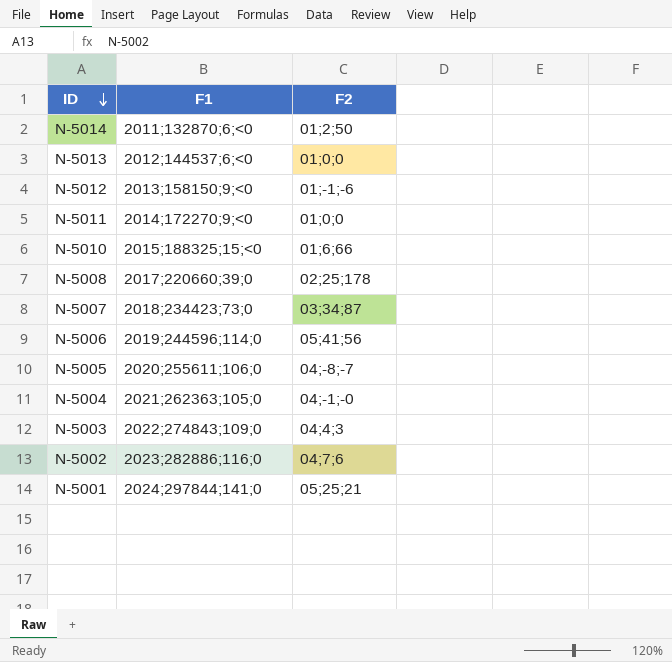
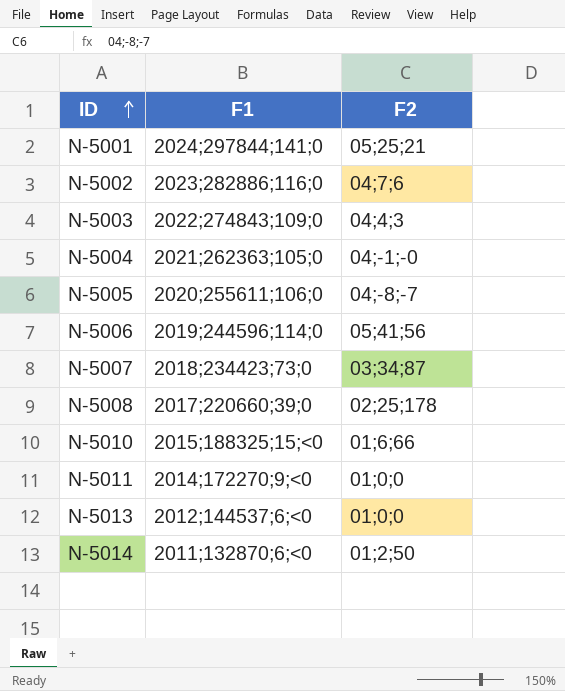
row order: ID descending -> ID ascending
row N-5012: 2013;158150;9;<0 | 01;-1;-6 -> none

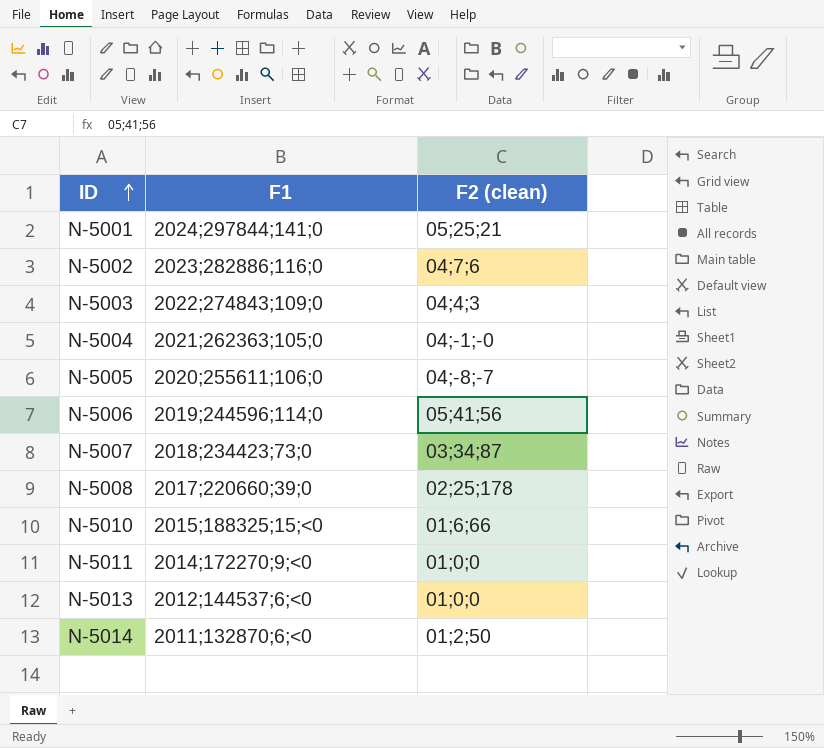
column name: F2 -> F2 (clean)

